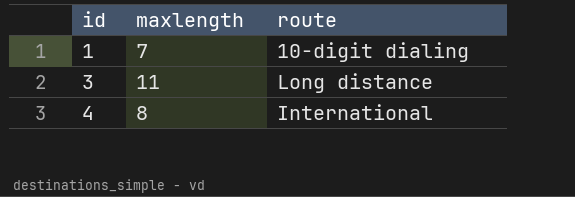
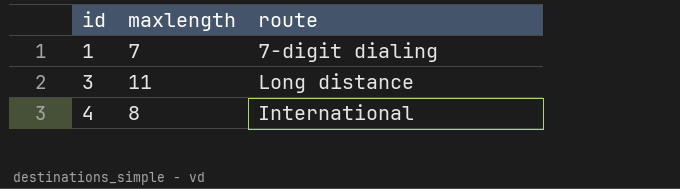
1 | route: 10-digit dialing -> 7-digit dialing

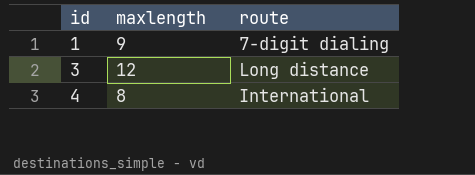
1 | maxlength: 7 -> 9
3 | maxlength: 11 -> 12

